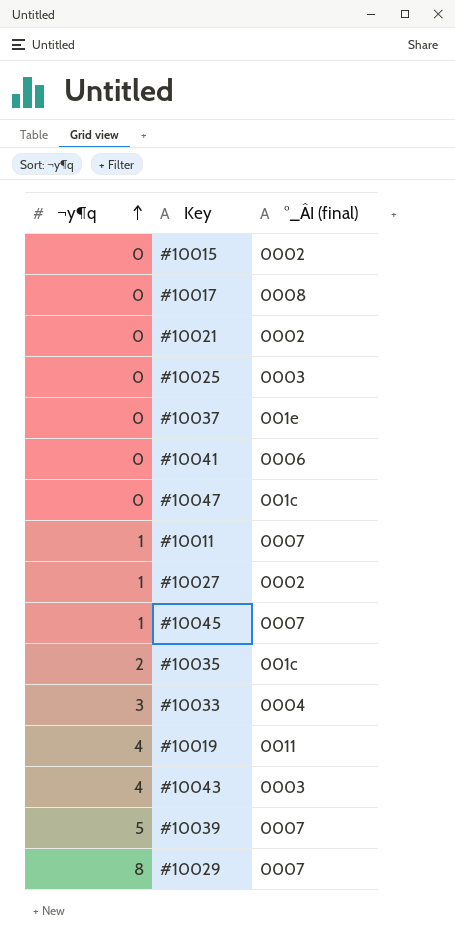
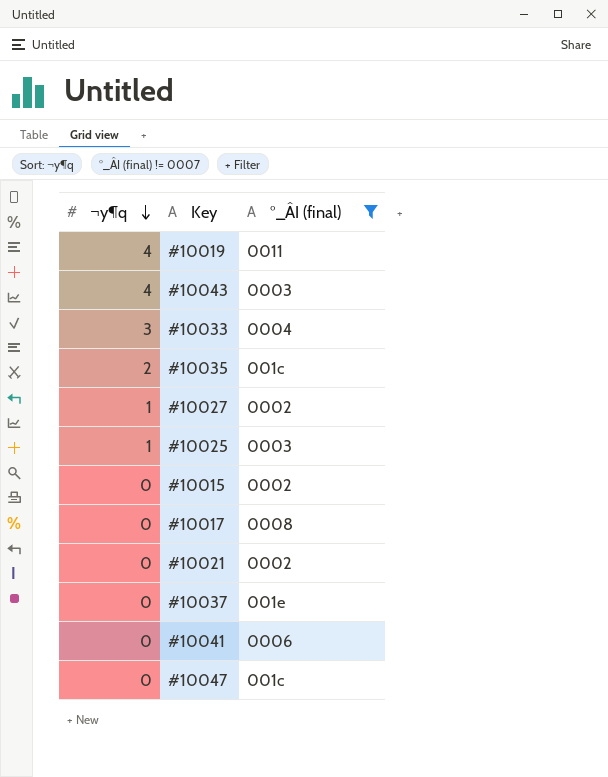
filter: none -> °_ÂI (final) != 0007
row order: ¬y¶q ascending -> ¬y¶q descending
#10025 | ¬y¶q: 0 -> 1

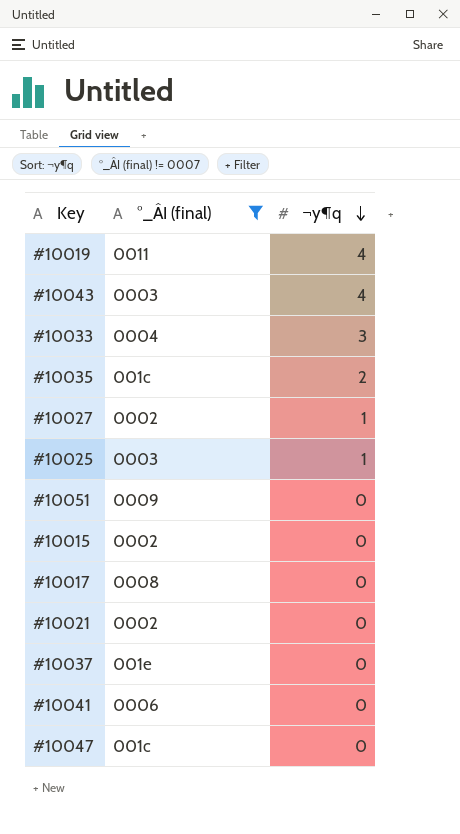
column ¬y¶q | position: 1 -> 3
row #10051: none -> 0009 | 0

